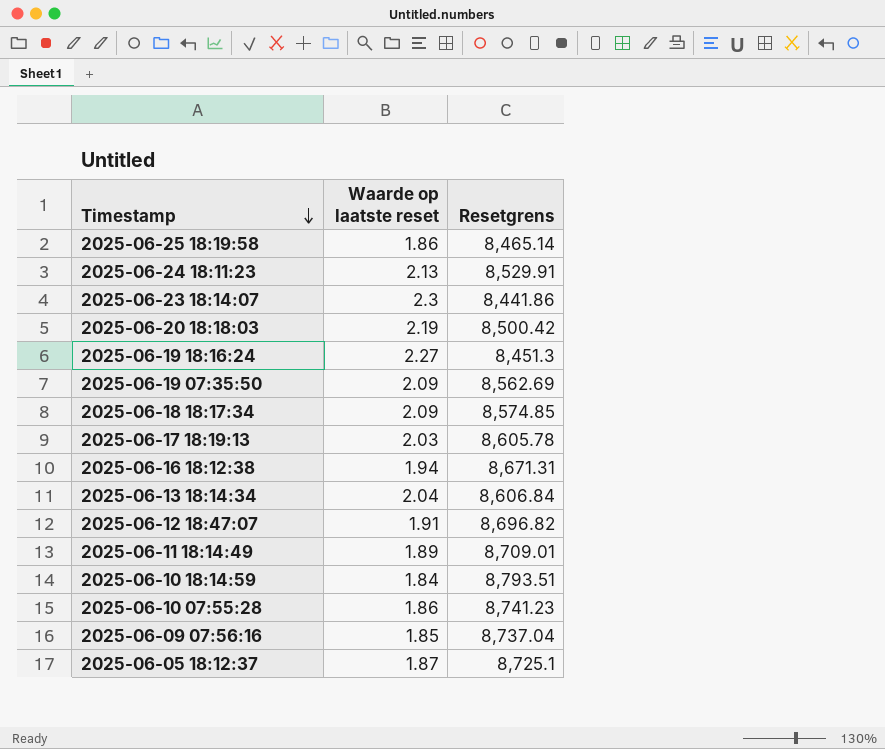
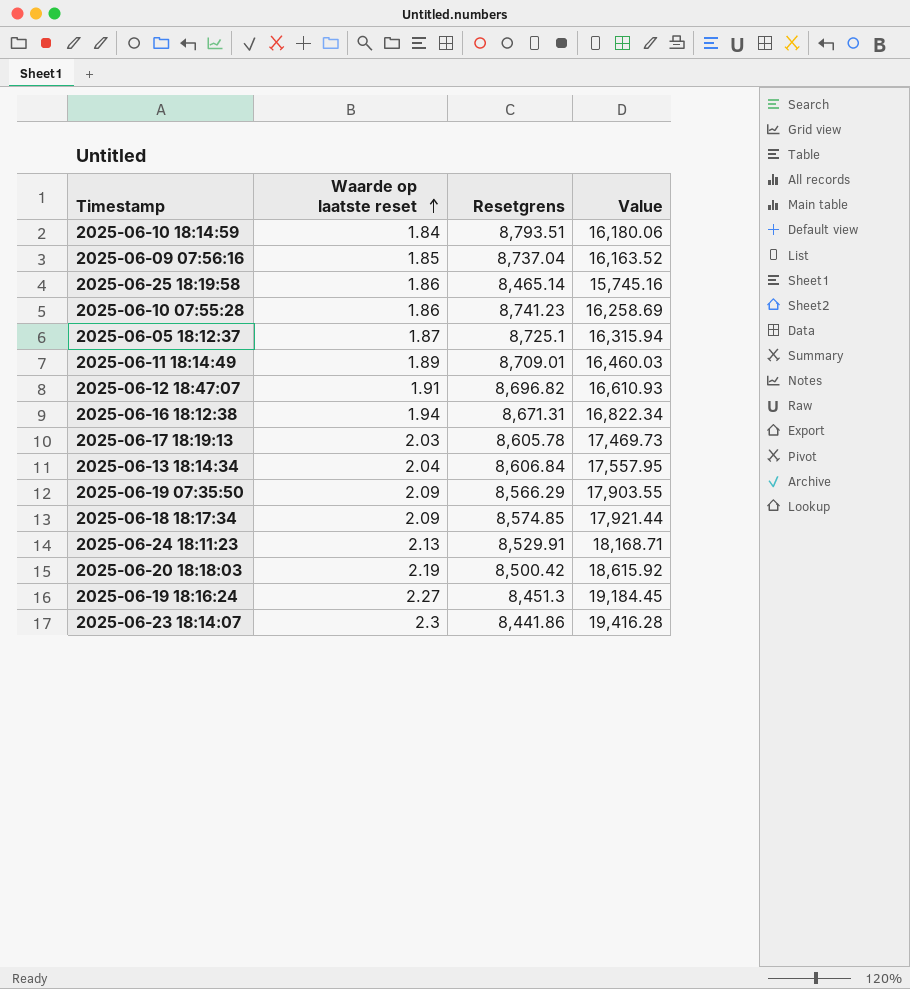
row order: Timestamp descending -> Waarde op laatste reset ascending
column Value | formula: none -> [Waarde op laatste reset] * [Resetgrens]
2025-06-19 07:35:50 | Resetgrens: 8,562.69 -> 8,566.29

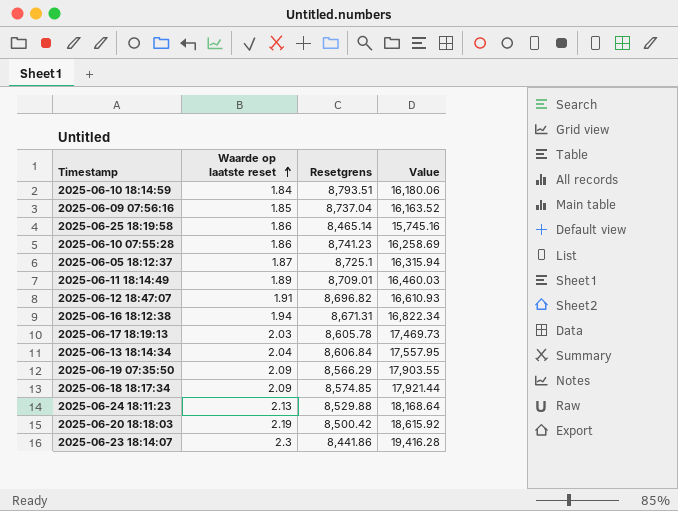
row 2025-06-19 18:16:24: 2.27 | 8,451.3 | 19,184.45 -> none
2025-06-24 18:11:23 | Resetgrens: 8,529.91 -> 8,529.88
2025-06-24 18:11:23 | Value: 18,168.71 -> 18,168.64

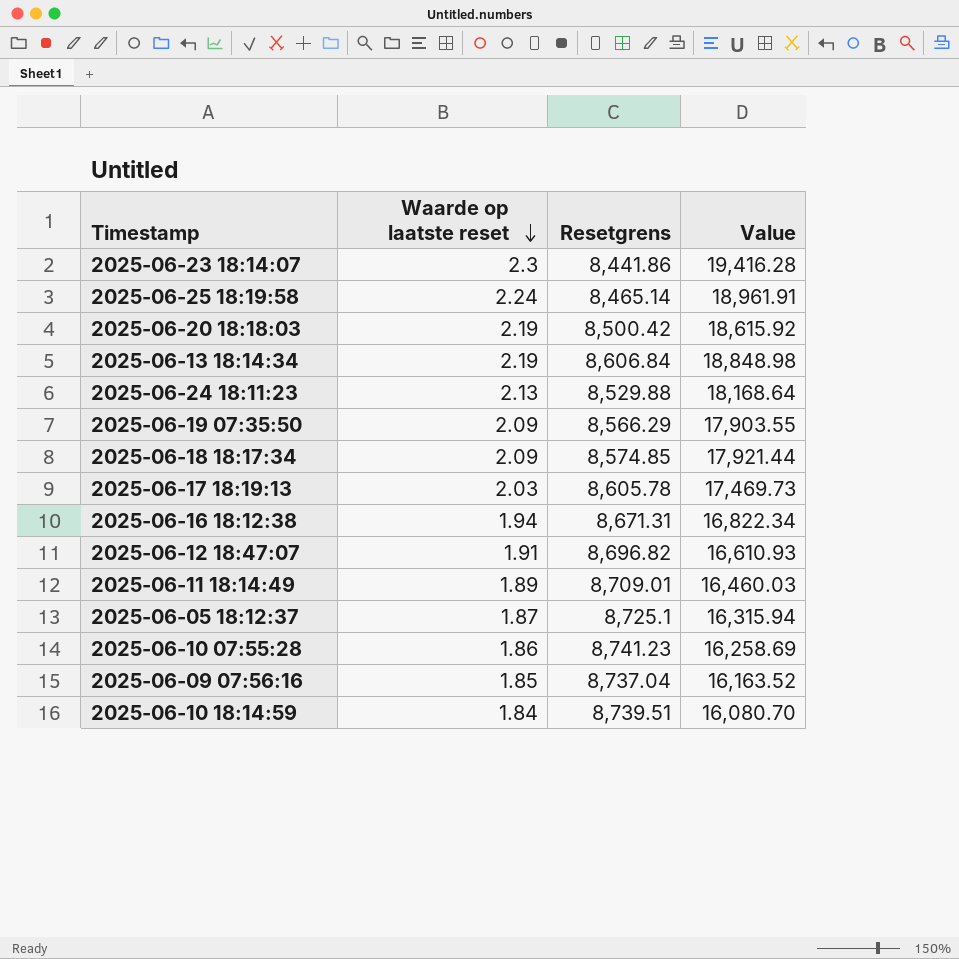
row order: Waarde op laatste reset ascending -> Waarde op laatste reset descending
2025-06-25 18:19:58 | Waarde op laatste reset: 1.86 -> 2.24
2025-06-25 18:19:58 | Value: 15,745.16 -> 18,961.91
2025-06-13 18:14:34 | Waarde op laatste reset: 2.04 -> 2.19
2025-06-13 18:14:34 | Value: 17,557.95 -> 18,848.98
2025-06-10 18:14:59 | Resetgrens: 8,793.51 -> 8,739.51
2025-06-10 18:14:59 | Value: 16,180.06 -> 16,080.70

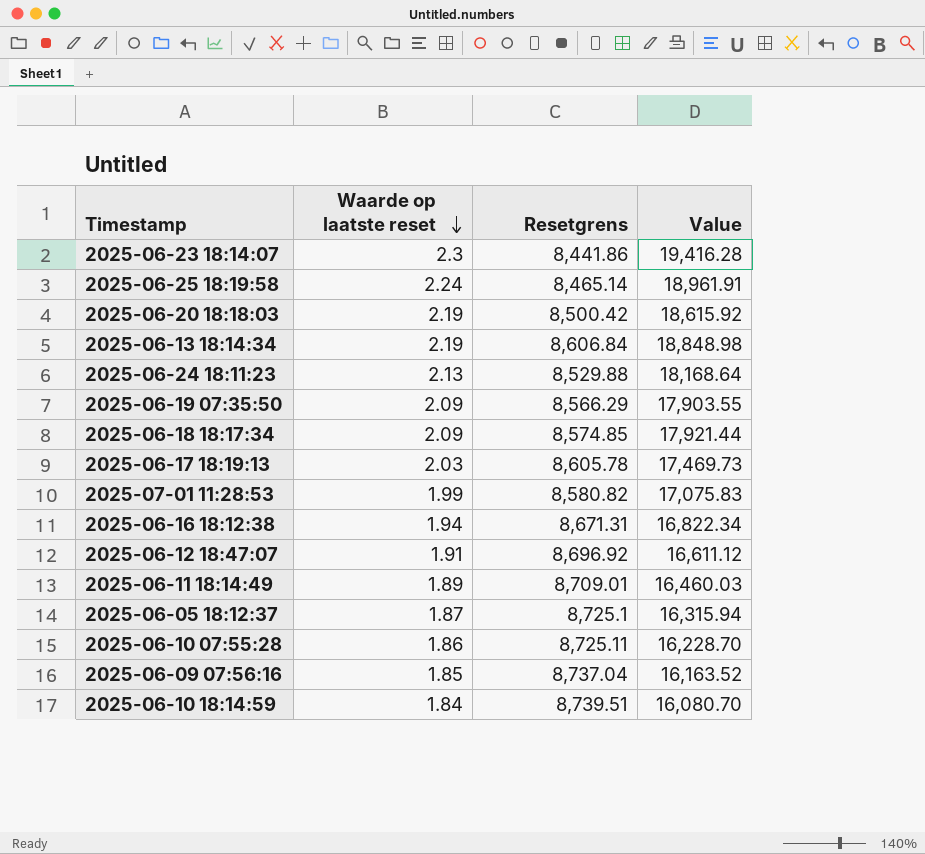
row 2025-07-01 11:28:53: none -> 1.99 | 8,580.82 | 17,075.83
2025-06-12 18:47:07 | Resetgrens: 8,696.82 -> 8,696.92
2025-06-12 18:47:07 | Value: 16,610.93 -> 16,611.12
2025-06-10 07:55:28 | Resetgrens: 8,741.23 -> 8,725.11
2025-06-10 07:55:28 | Value: 16,258.69 -> 16,228.70

